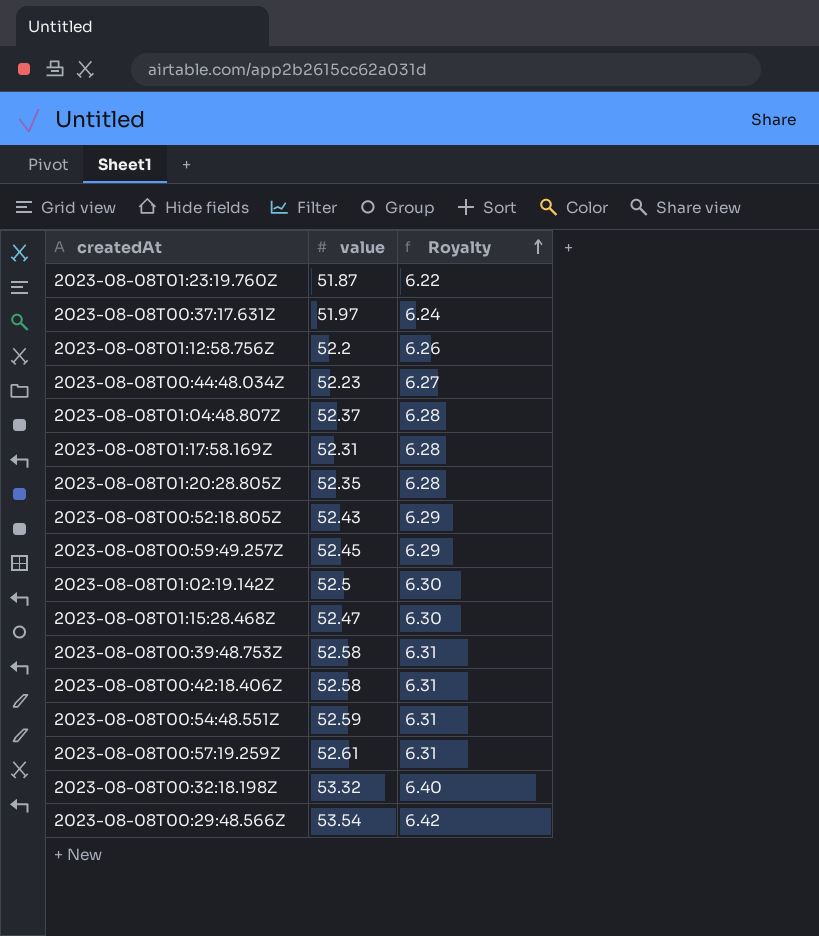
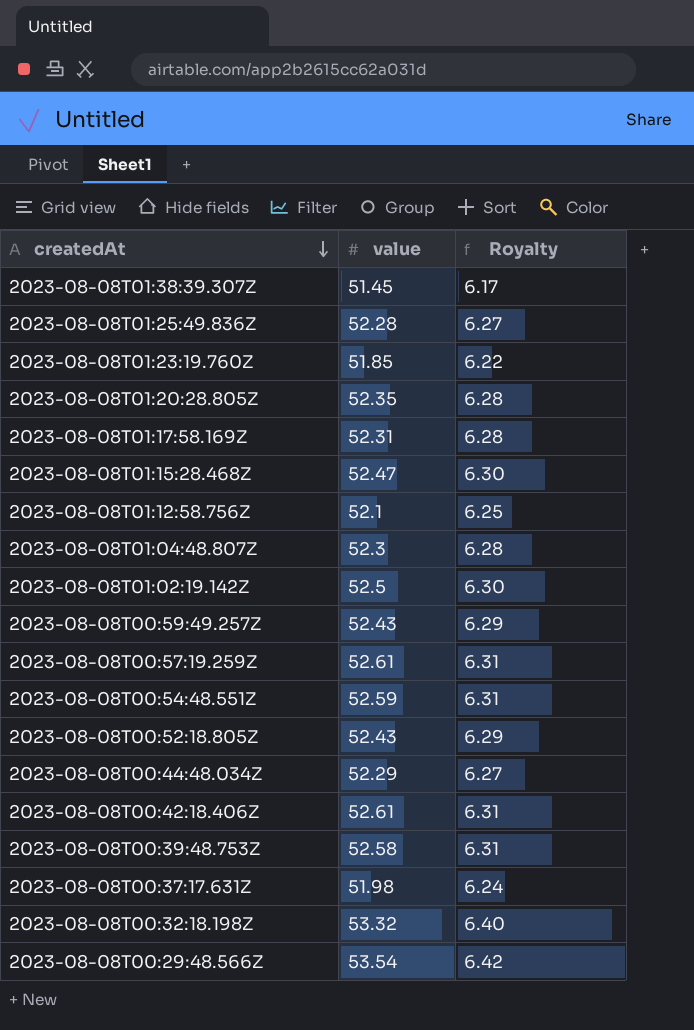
row order: Royalty ascending -> createdAt descending
row 2023-08-08T01:38:39.307Z: none -> 51.45 | 6.17
row 2023-08-08T01:25:49.836Z: none -> 52.28 | 6.27
2023-08-08T01:23:19.760Z | value: 51.87 -> 51.85
2023-08-08T01:12:58.756Z | value: 52.2 -> 52.1
2023-08-08T01:12:58.756Z | Royalty: 6.26 -> 6.25
2023-08-08T01:04:48.807Z | value: 52.37 -> 52.3
2023-08-08T00:59:49.257Z | value: 52.45 -> 52.43
2023-08-08T00:44:48.034Z | value: 52.23 -> 52.29
2023-08-08T00:42:18.406Z | value: 52.58 -> 52.61
2023-08-08T00:37:17.631Z | value: 51.97 -> 51.98

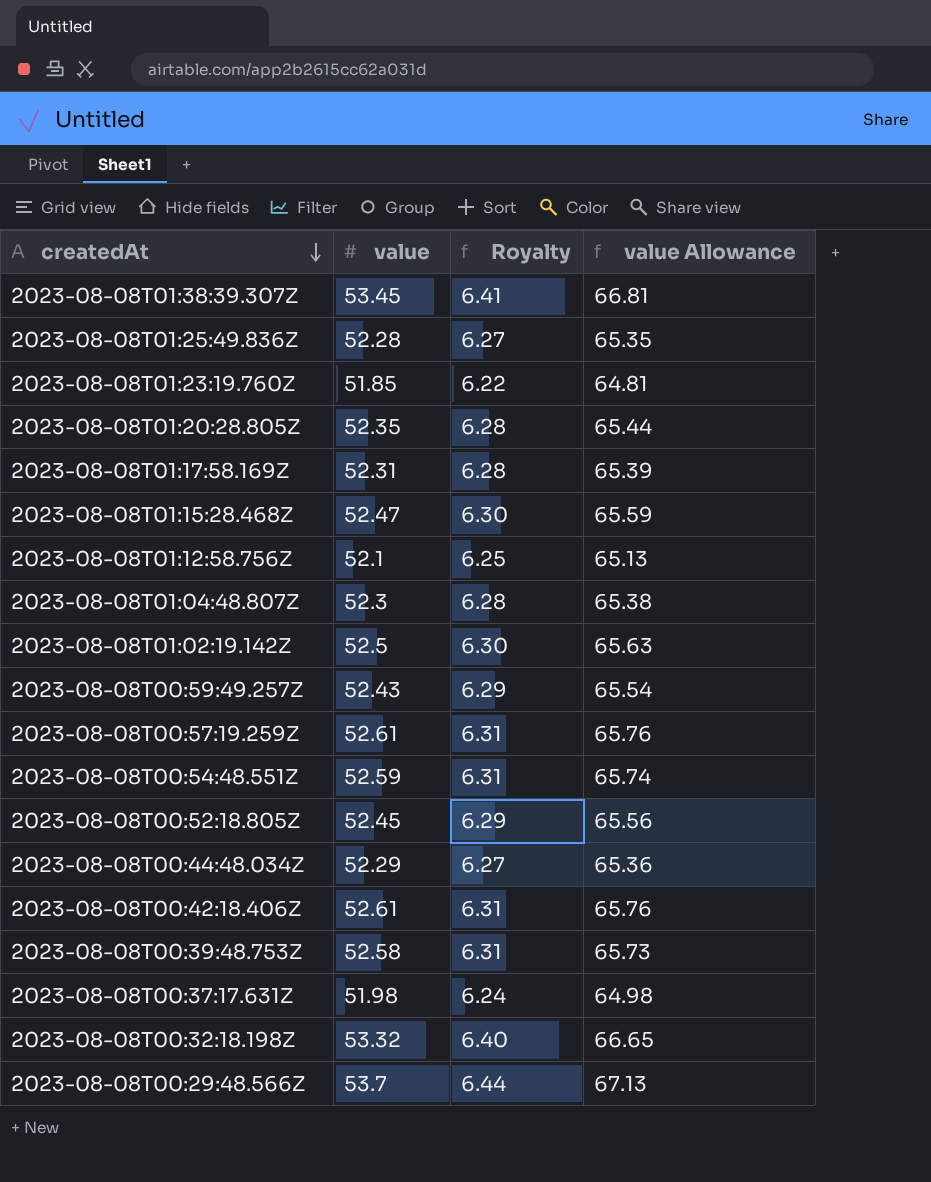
column value Allowance | formula: none -> [value] * 1.25
2023-08-08T01:38:39.307Z | value: 51.45 -> 53.45
2023-08-08T01:38:39.307Z | Royalty: 6.17 -> 6.41
2023-08-08T00:52:18.805Z | value: 52.43 -> 52.45
2023-08-08T00:29:48.566Z | value: 53.54 -> 53.7
2023-08-08T00:29:48.566Z | Royalty: 6.42 -> 6.44

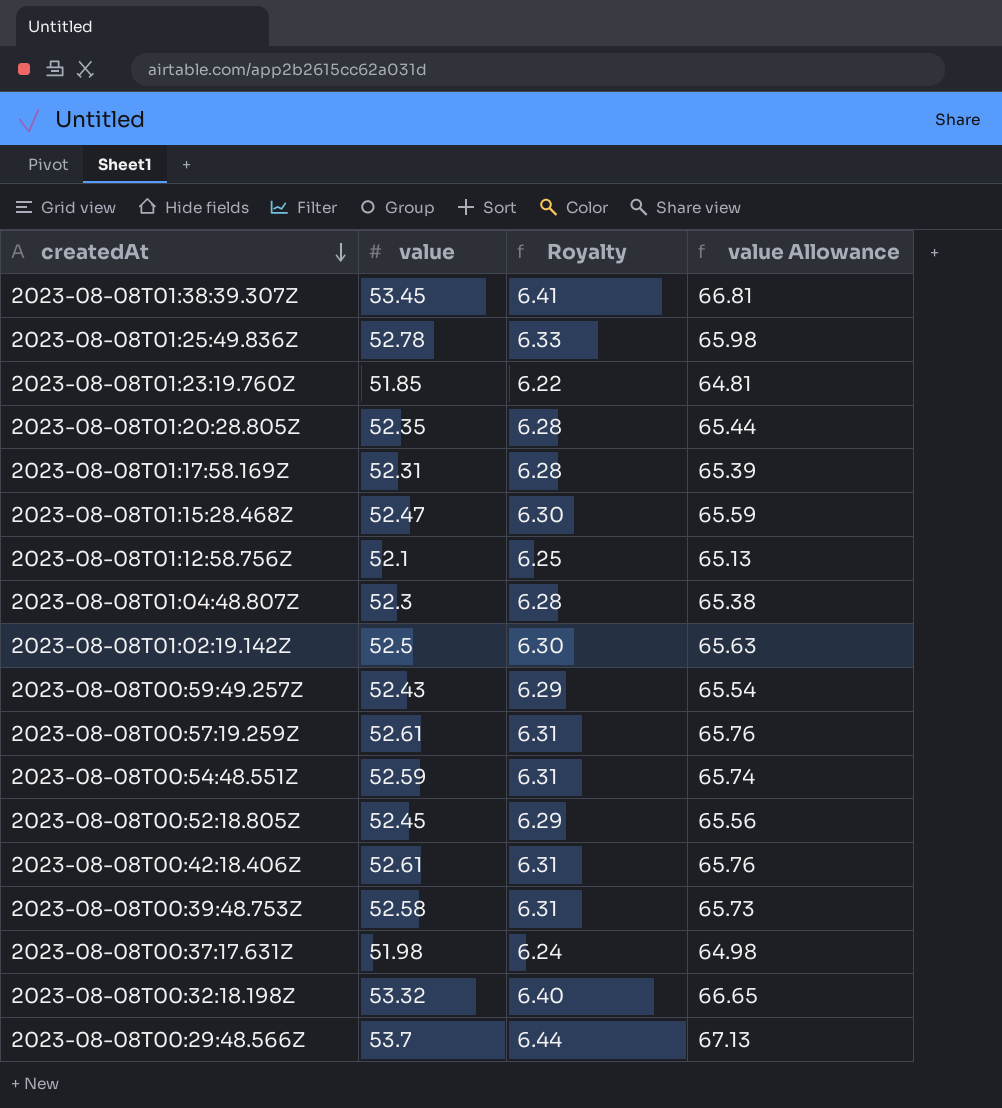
row 2023-08-08T00:44:48.034Z: 52.29 | 6.27 | 65.36 -> none
2023-08-08T01:25:49.836Z | value: 52.28 -> 52.78
2023-08-08T01:25:49.836Z | Royalty: 6.27 -> 6.33
2023-08-08T01:25:49.836Z | value Allowance: 65.35 -> 65.98

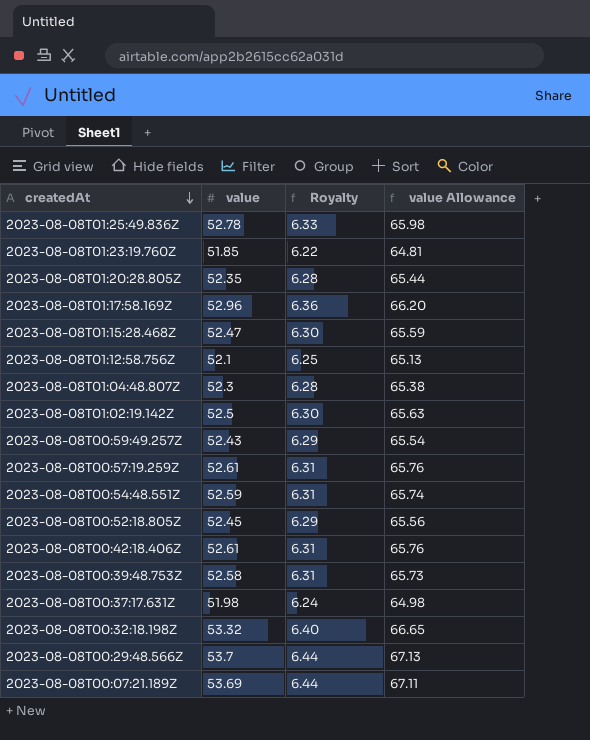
row 2023-08-08T01:38:39.307Z: 53.45 | 6.41 | 66.81 -> none
2023-08-08T01:17:58.169Z | value: 52.31 -> 52.96
2023-08-08T01:17:58.169Z | Royalty: 6.28 -> 6.36
2023-08-08T01:17:58.169Z | value Allowance: 65.39 -> 66.20
row 2023-08-08T00:07:21.189Z: none -> 53.69 | 6.44 | 67.11

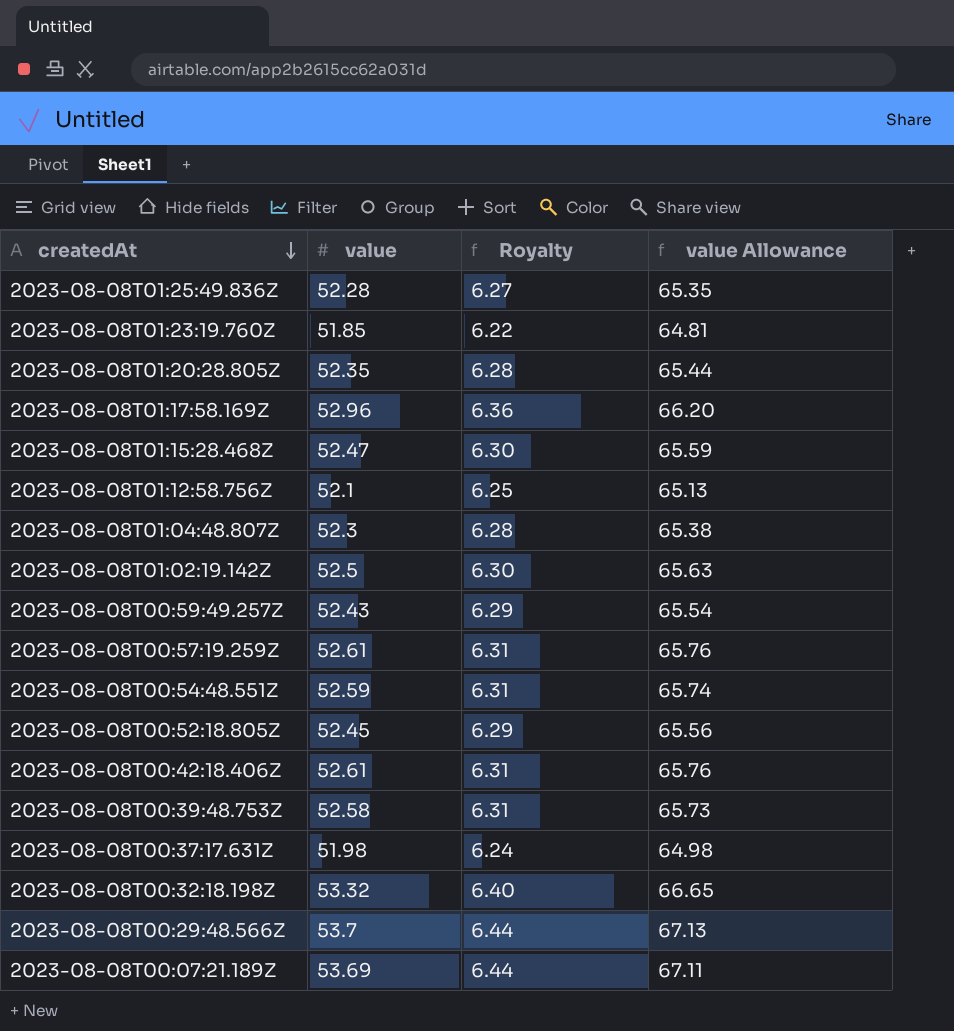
2023-08-08T01:25:49.836Z | value: 52.78 -> 52.28
2023-08-08T01:25:49.836Z | Royalty: 6.33 -> 6.27
2023-08-08T01:25:49.836Z | value Allowance: 65.98 -> 65.35

